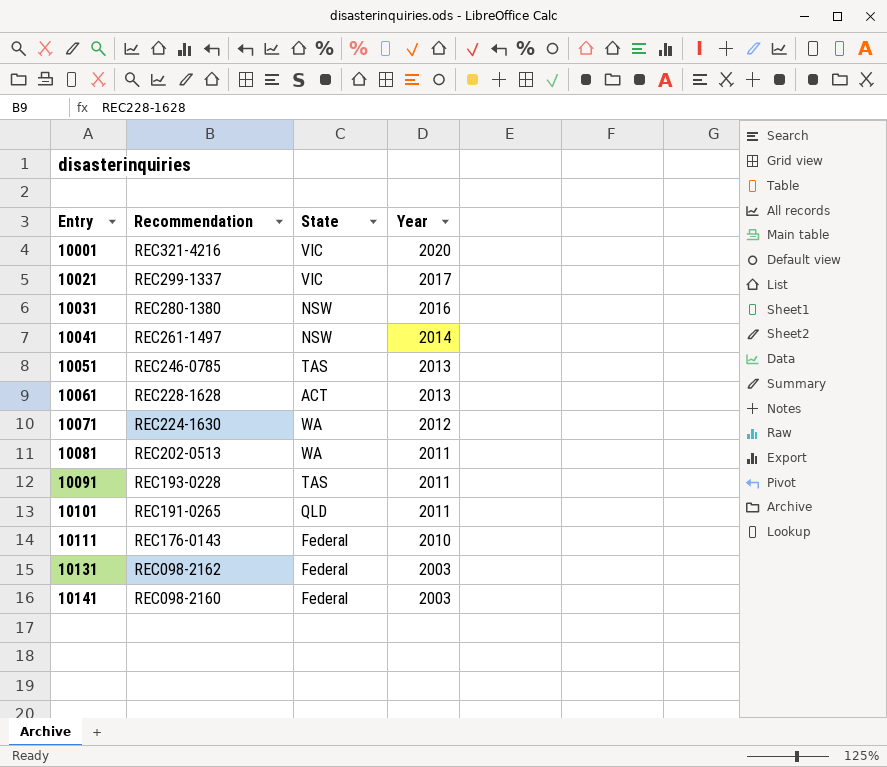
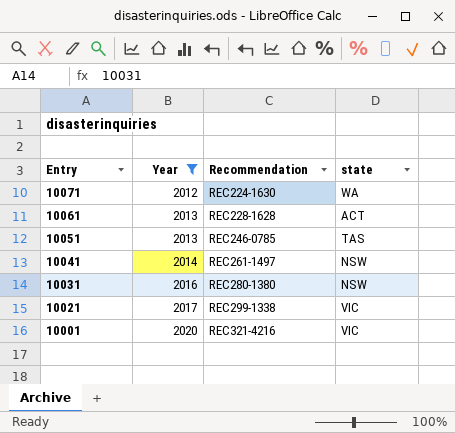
filter: none -> Year >= 2012
row order: Entry ascending -> Entry descending
column Year | position: 4 -> 2
column name: State -> state
10021 | Recommendation: REC299-1337 -> REC299-1338

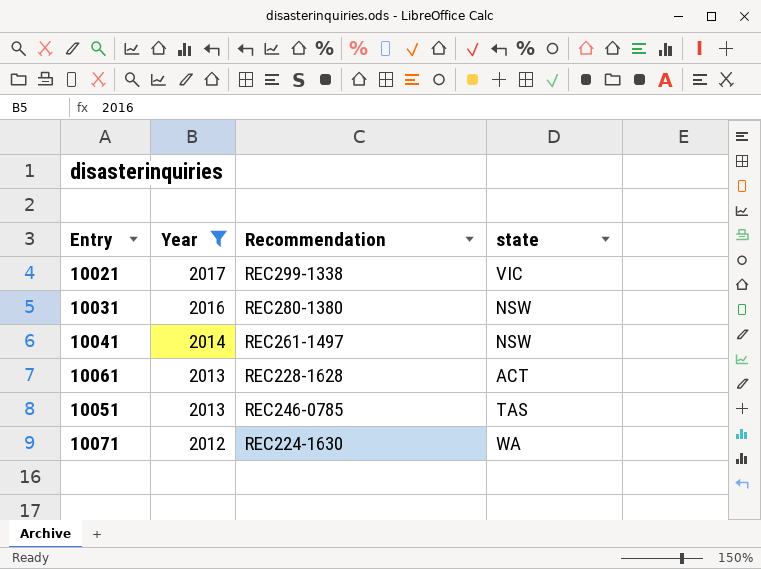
row order: Entry descending -> Year descending
row 10001: 2020 | REC321-4216 | VIC -> none

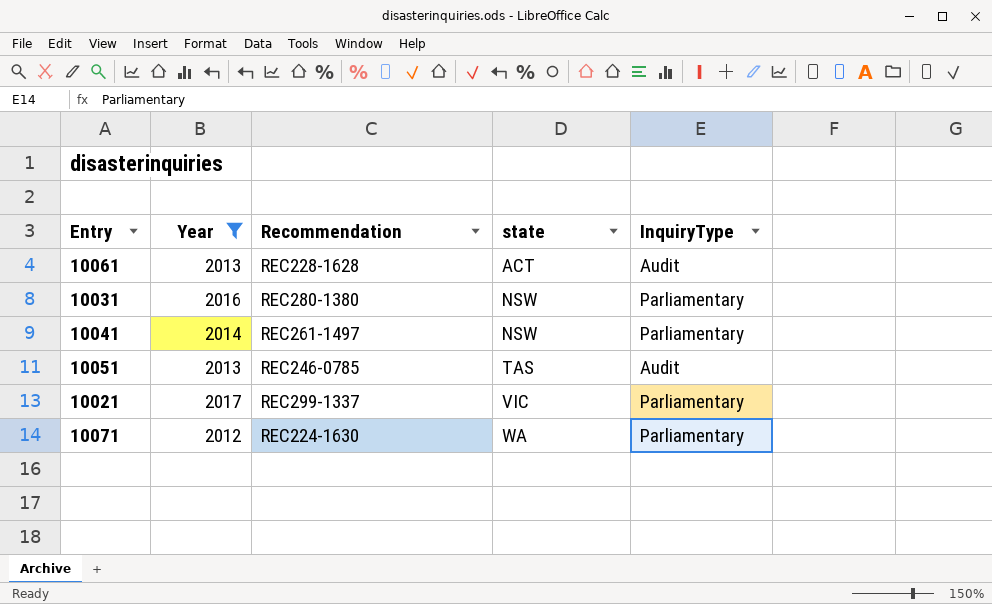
row order: Year descending -> state ascending
column InquiryType | position: none -> 5
10021 | Recommendation: REC299-1338 -> REC299-1337

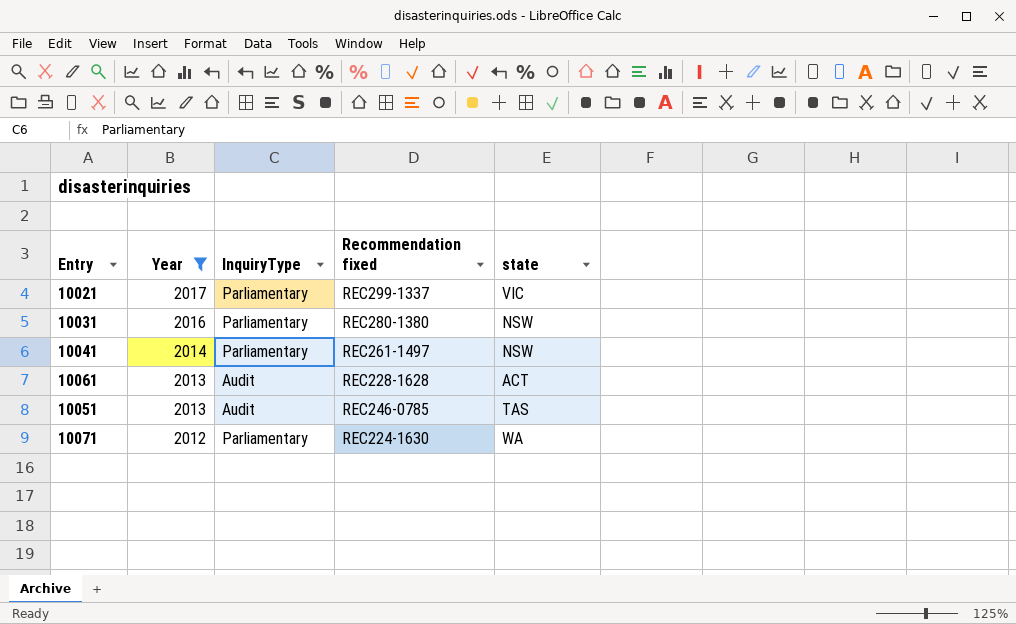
row order: state ascending -> Year descending
column InquiryType | position: 5 -> 3
column name: Recommendation -> Recommendation fixed

